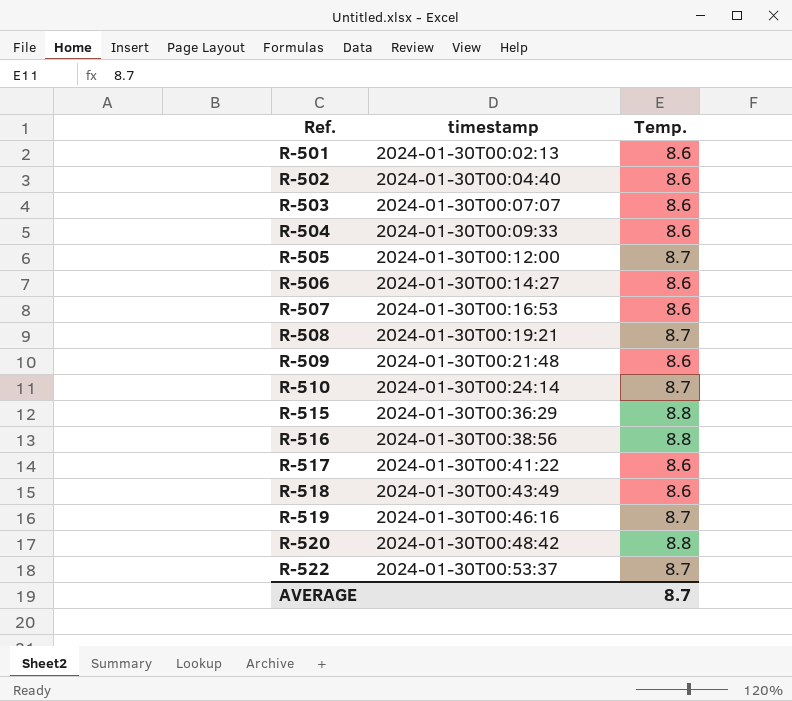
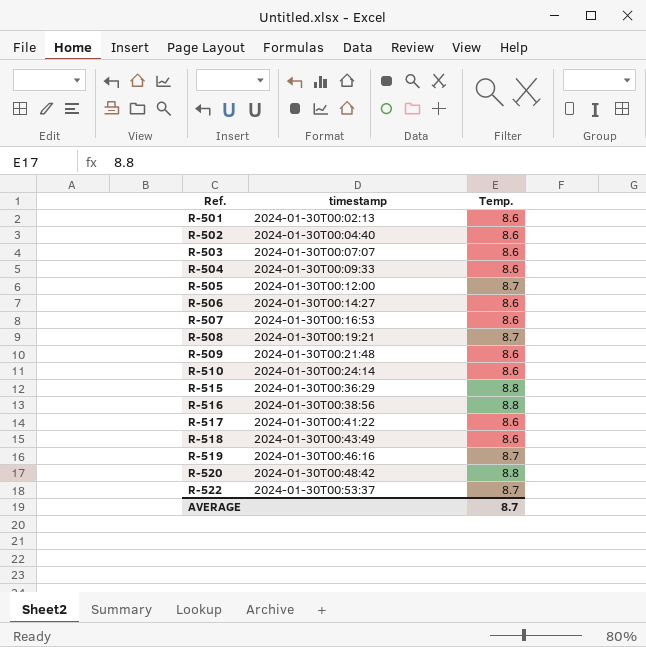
R-510 | Temp.: 8.7 -> 8.6

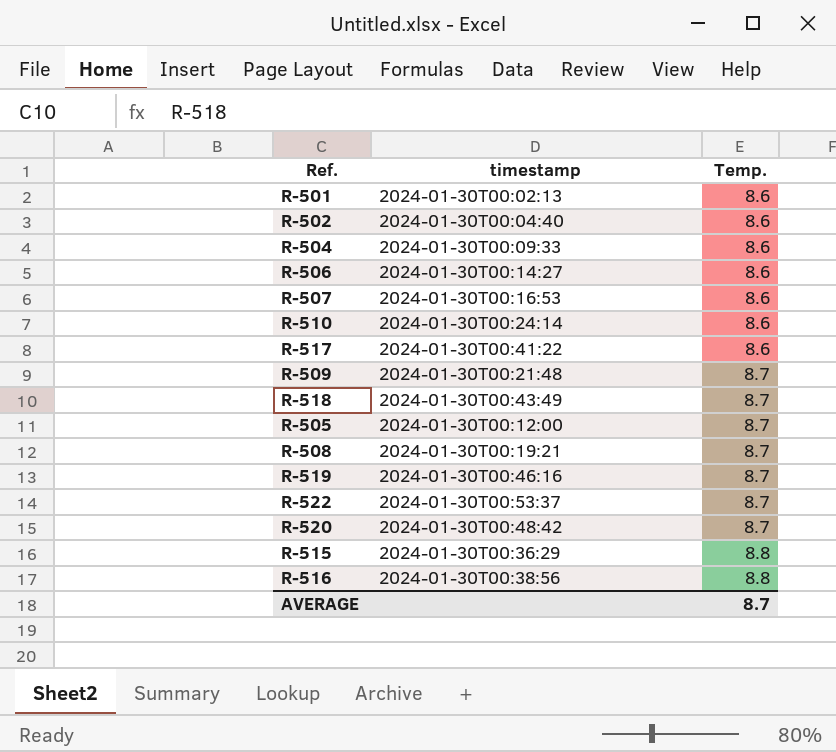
row order: Ref. ascending -> Temp. ascending
row R-503: 2024-01-30T00:07:07 | 8.6 -> none
R-509 | Temp.: 8.6 -> 8.7
R-518 | Temp.: 8.6 -> 8.7
R-520 | Temp.: 8.8 -> 8.7

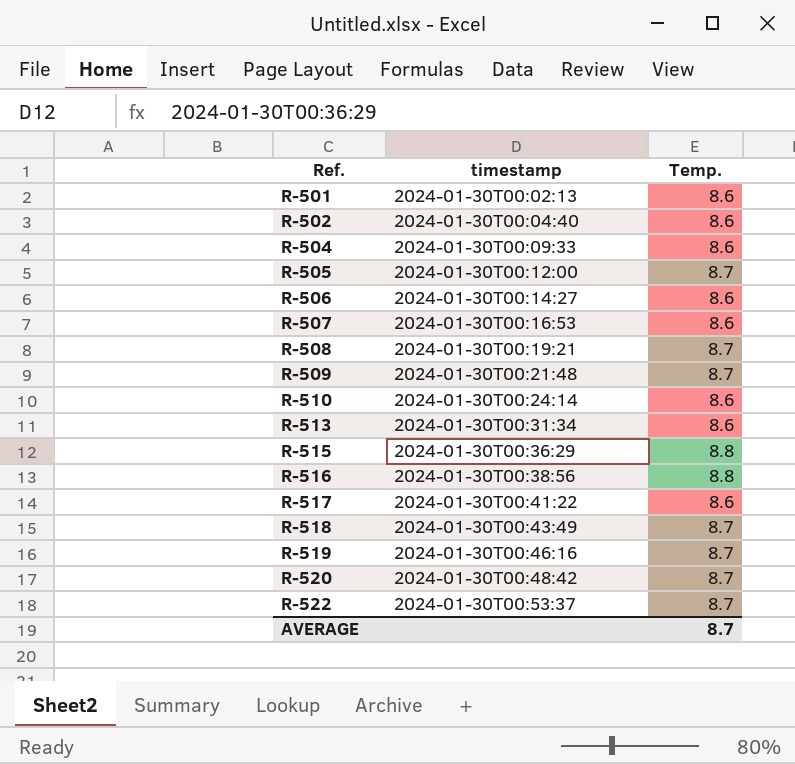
row order: Temp. ascending -> Ref. ascending
row R-513: none -> 2024-01-30T00:31:34 | 8.6

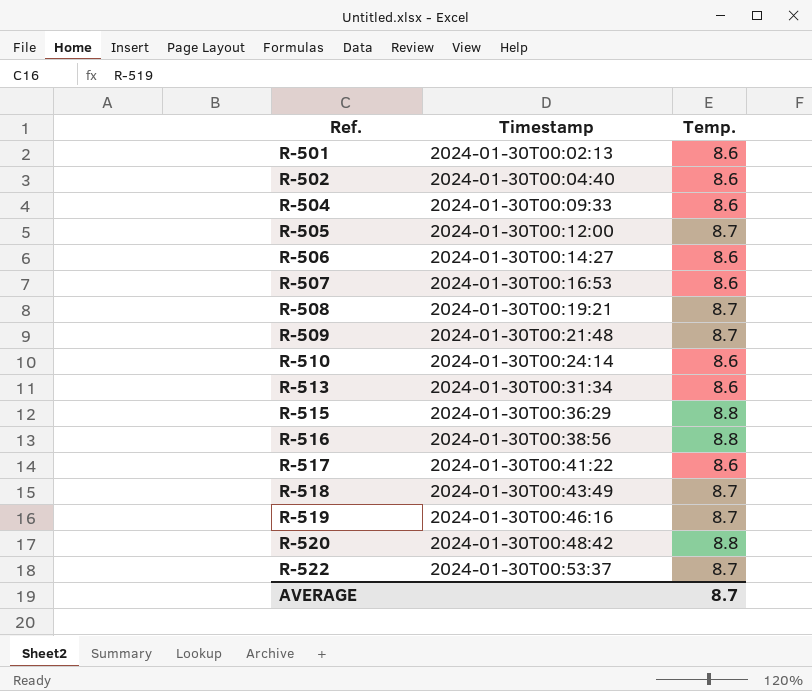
column name: timestamp -> Timestamp
R-520 | Temp.: 8.7 -> 8.8

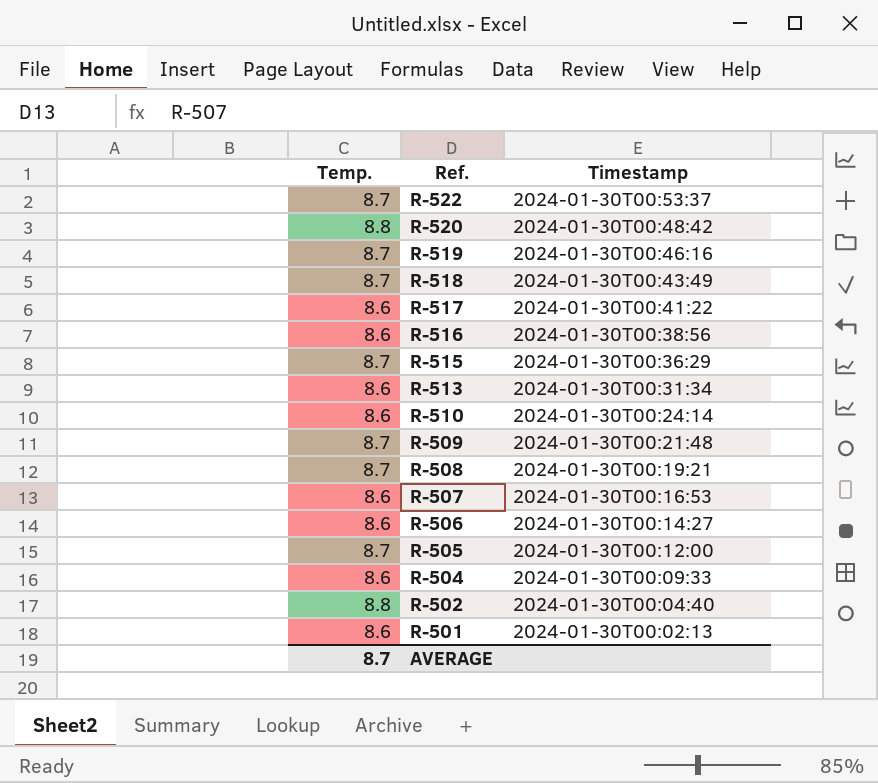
row order: Ref. ascending -> Ref. descending
column Temp. | position: 3 -> 1
R-516 | Temp.: 8.8 -> 8.6
R-515 | Temp.: 8.8 -> 8.7
R-502 | Temp.: 8.6 -> 8.8

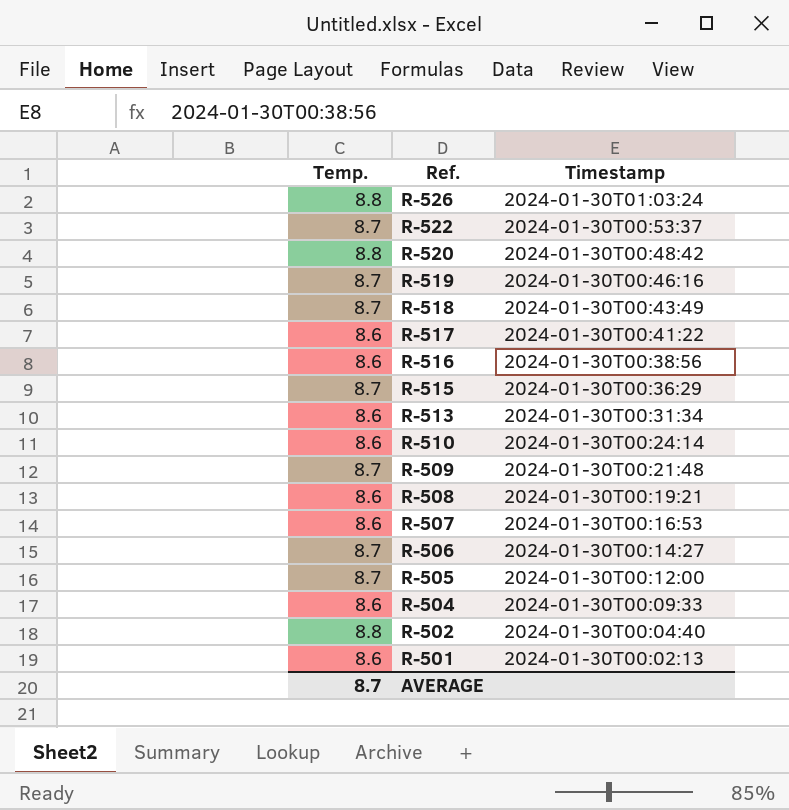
row R-526: none -> 8.8 | 2024-01-30T01:03:24
R-508 | Temp.: 8.7 -> 8.6
R-506 | Temp.: 8.6 -> 8.7

